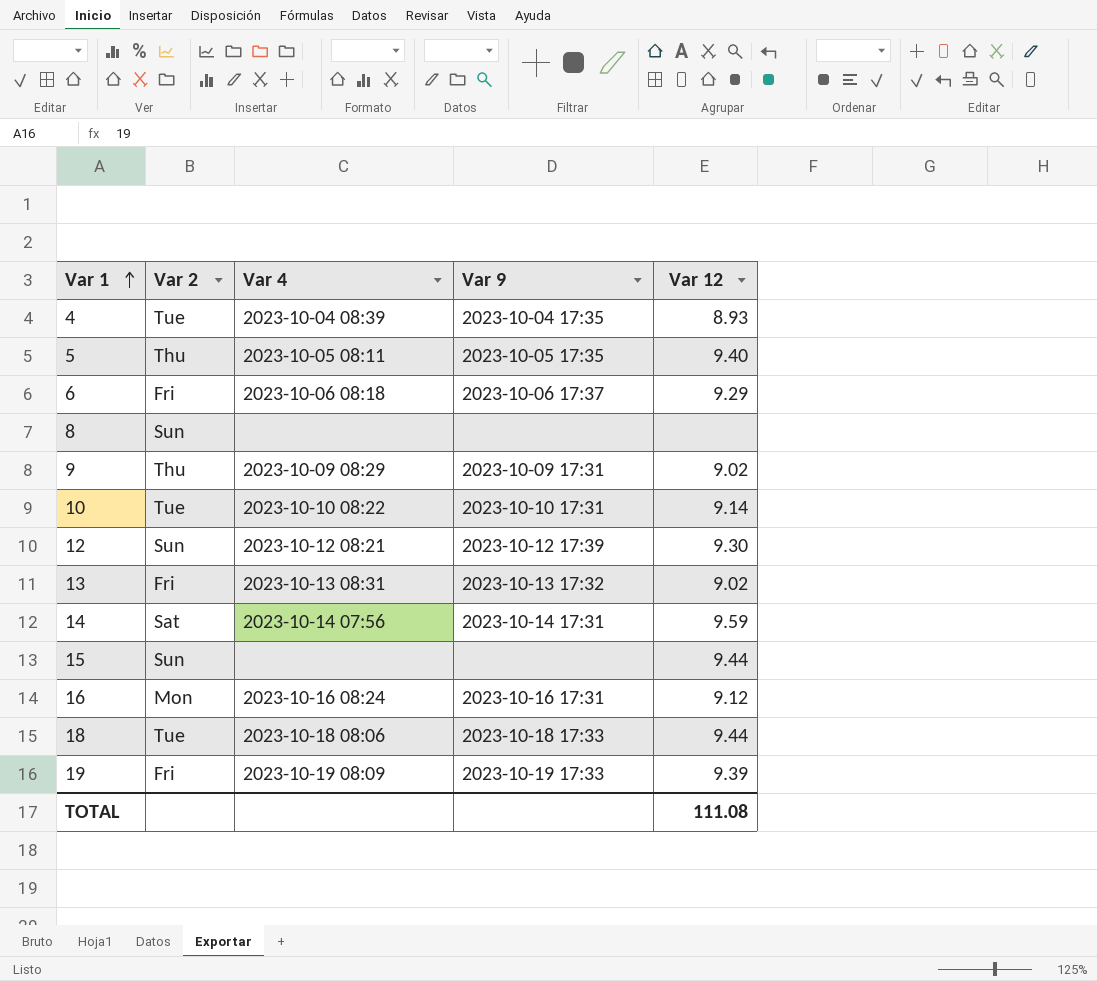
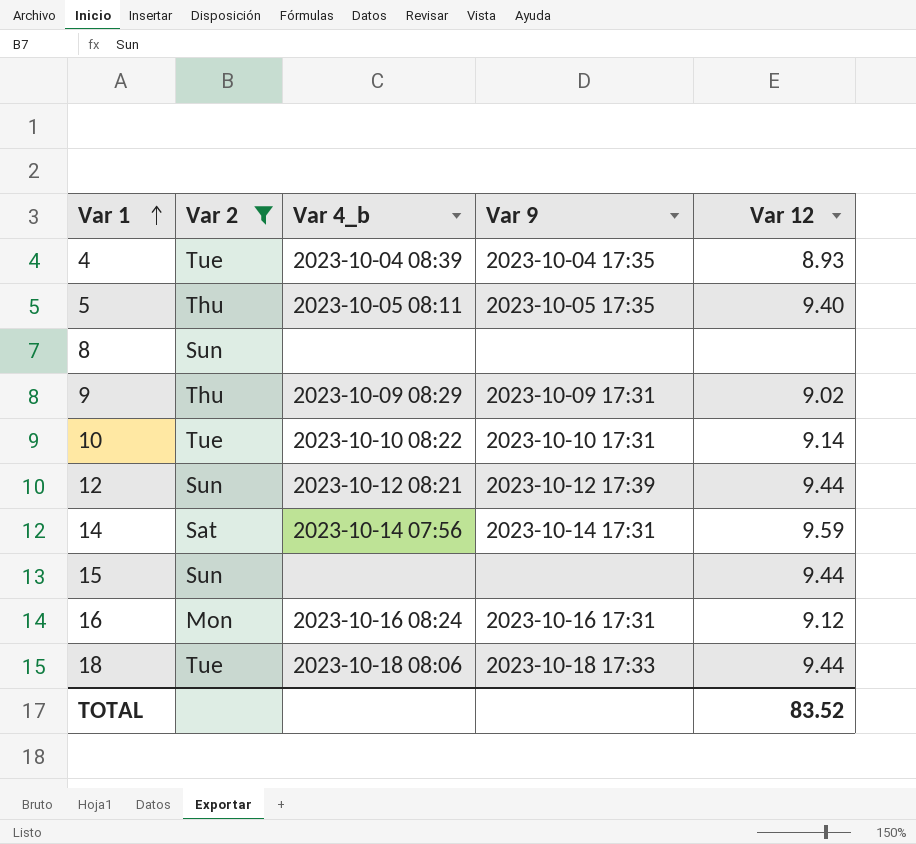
filter: none -> Var 2 != Fri
column name: Var 4 -> Var 4_b
12 | Var 12: 9.30 -> 9.44
TOTAL | Var 12: 111.08 -> 83.52

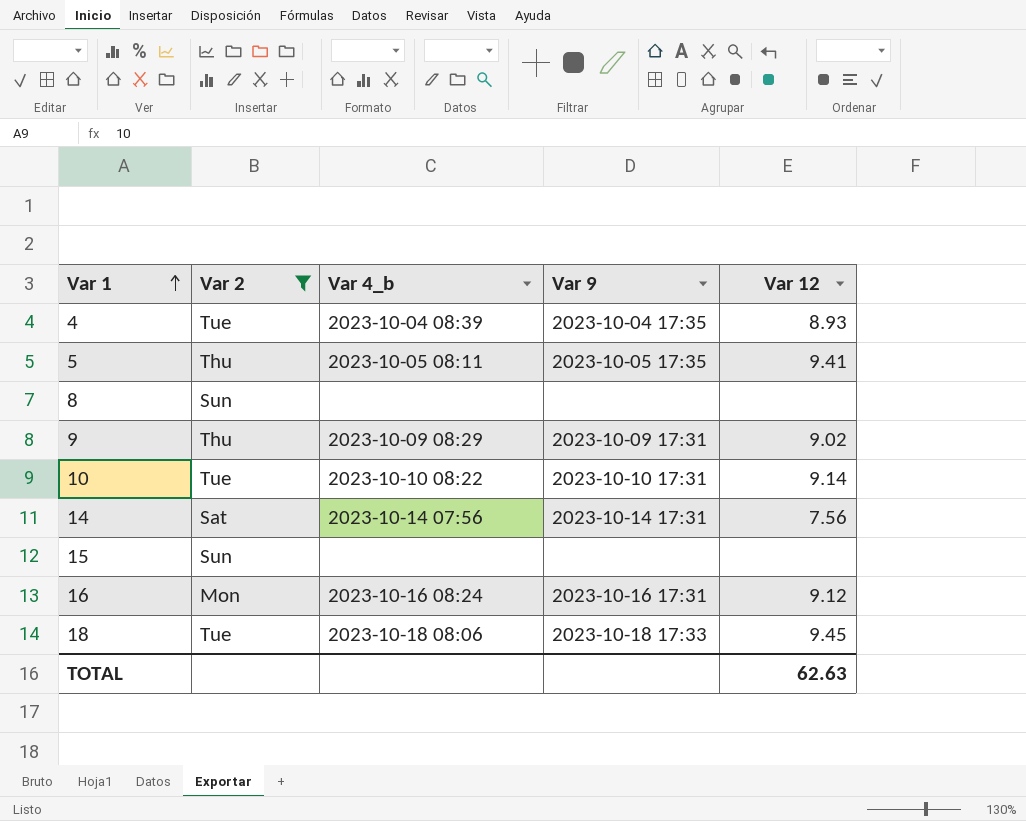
row 12: Sun | 2023-10-12 08:21 | 2023-10-12 17:39 | 9.44 -> none
5 | Var 12: 9.40 -> 9.41
14 | Var 12: 9.59 -> 7.56
15 | Var 12: 9.44 -> none
18 | Var 12: 9.44 -> 9.45
TOTAL | Var 12: 83.52 -> 62.63

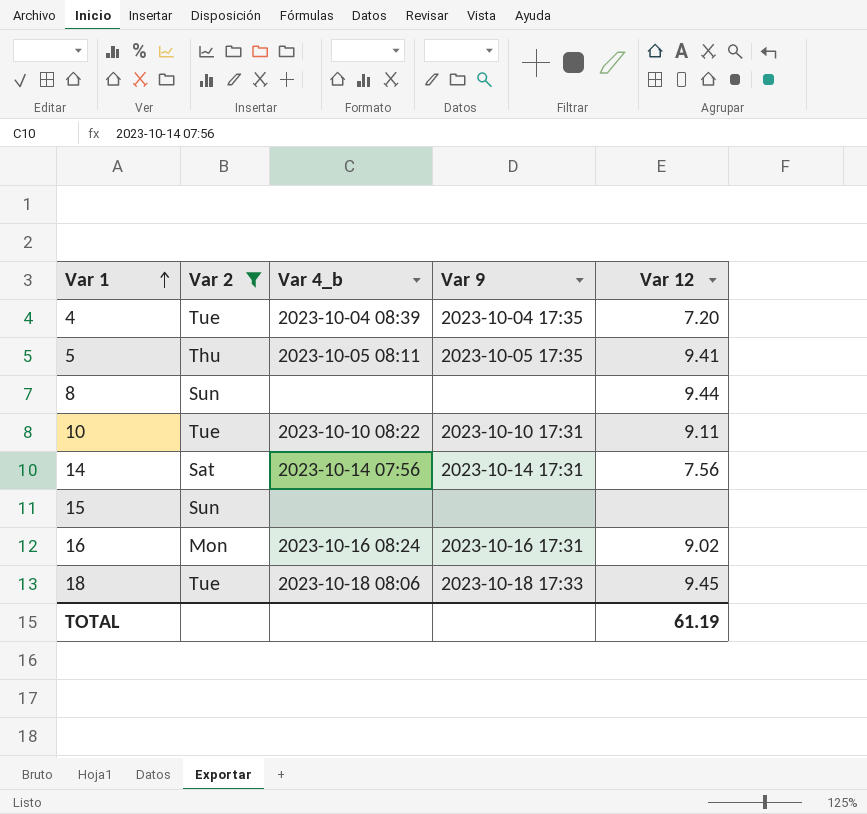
row 9: Thu | 2023-10-09 08:29 | 2023-10-09 17:31 | 9.02 -> none
4 | Var 12: 8.93 -> 7.20
8 | Var 12: none -> 9.44
10 | Var 12: 9.14 -> 9.11
16 | Var 12: 9.12 -> 9.02
TOTAL | Var 12: 62.63 -> 61.19

